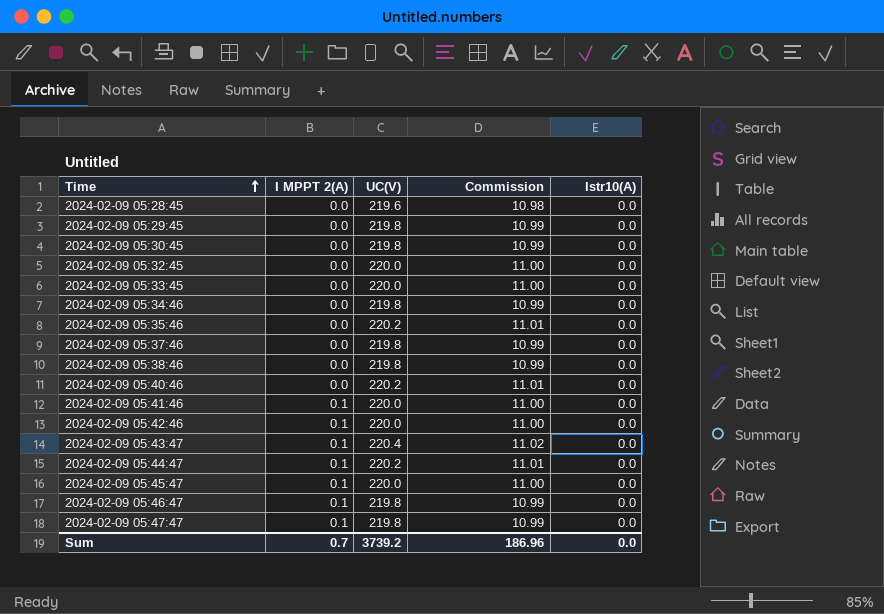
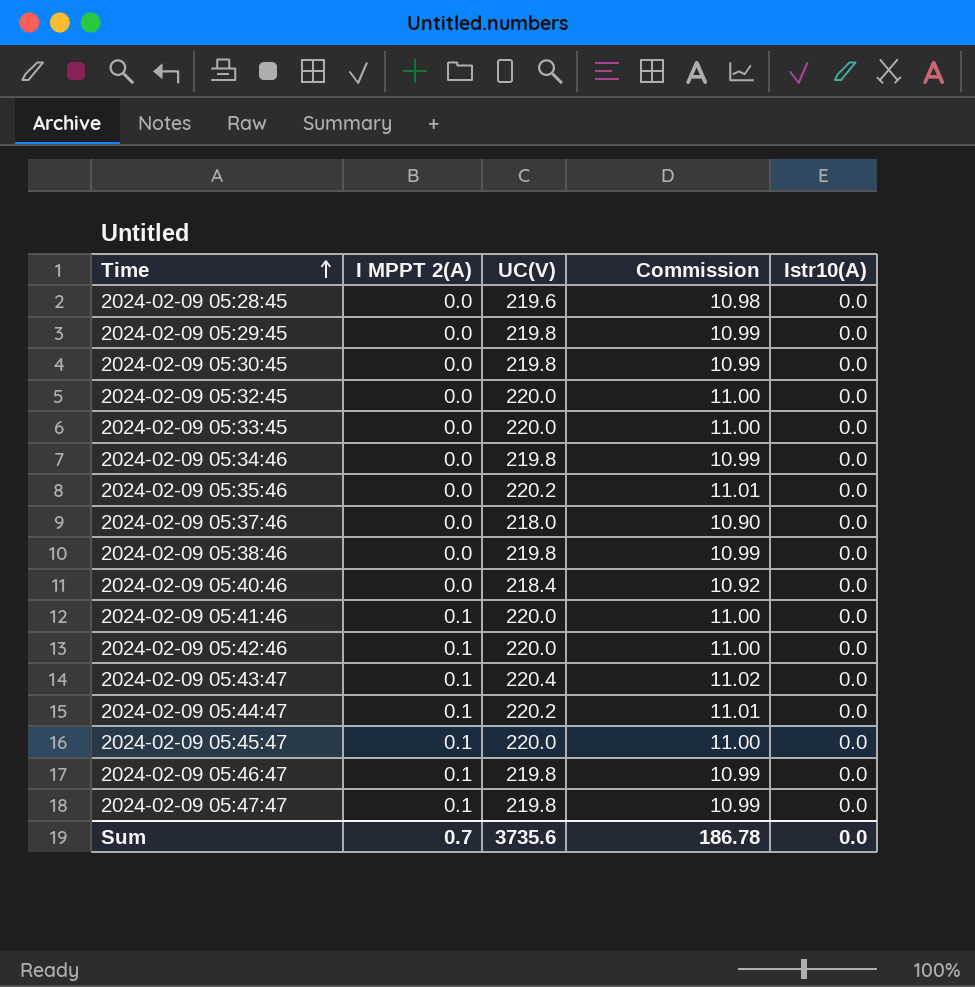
2024-02-09 05:37:46 | UC(V): 219.8 -> 218.0
2024-02-09 05:37:46 | Commission: 10.99 -> 10.90
2024-02-09 05:40:46 | UC(V): 220.2 -> 218.4
2024-02-09 05:40:46 | Commission: 11.01 -> 10.92
Sum | UC(V): 3739.2 -> 3735.6
Sum | Commission: 186.96 -> 186.78

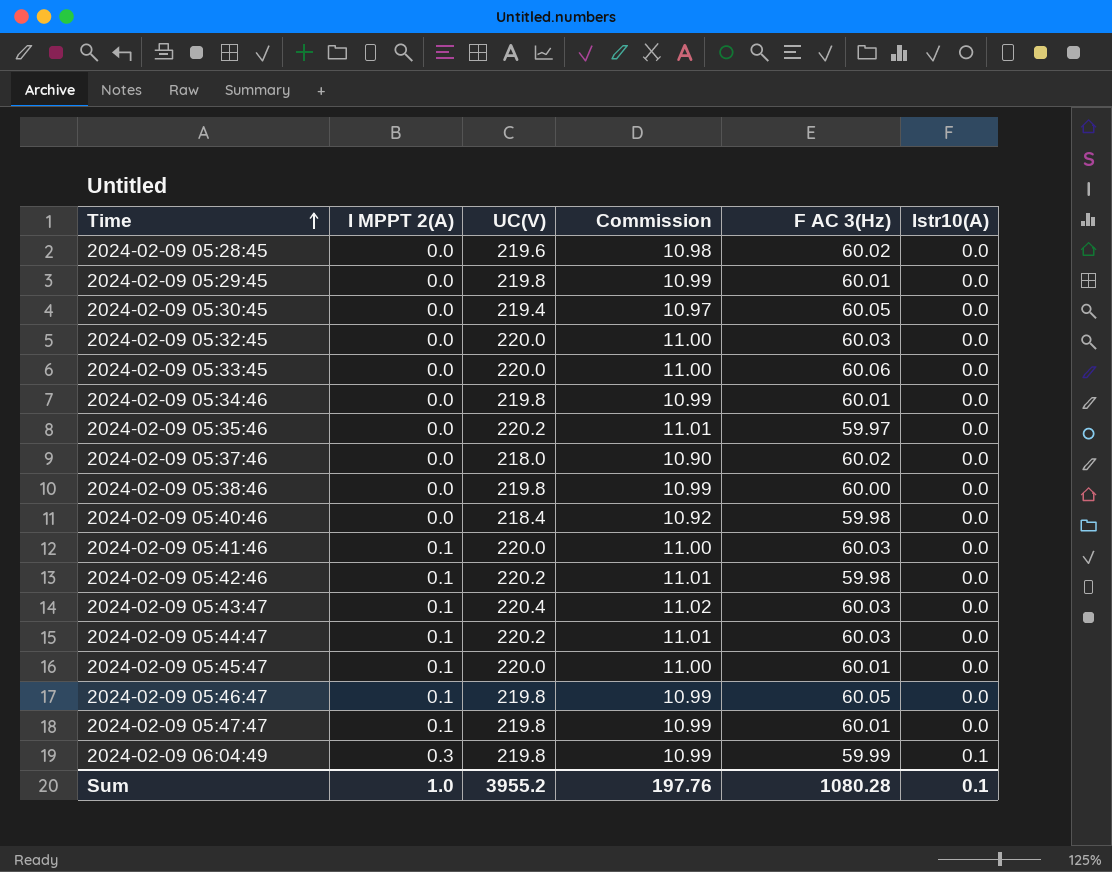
column F AC 3(Hz) | position: none -> 5
2024-02-09 05:30:45 | UC(V): 219.8 -> 219.4
2024-02-09 05:30:45 | Commission: 10.99 -> 10.97
2024-02-09 05:42:46 | UC(V): 220.0 -> 220.2
2024-02-09 05:42:46 | Commission: 11.00 -> 11.01
row 2024-02-09 06:04:49: none -> 0.3 | 219.8 | 10.99 | 59.99 | 0.1
Sum | I MPPT 2(A): 0.7 -> 1.0
Sum | UC(V): 3735.6 -> 3955.2
Sum | Commission: 186.78 -> 197.76
Sum | Istr10(A): 0.0 -> 0.1

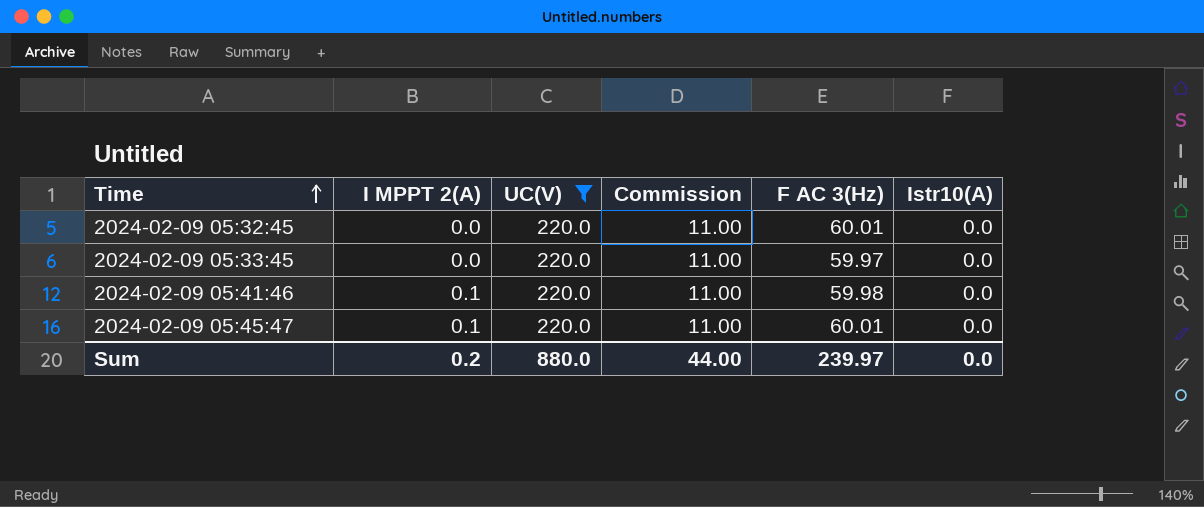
filter: none -> UC(V) = 220.0
2024-02-09 05:32:45 | F AC 3(Hz): 60.03 -> 60.01
2024-02-09 05:33:45 | F AC 3(Hz): 60.06 -> 59.97
2024-02-09 05:41:46 | F AC 3(Hz): 60.03 -> 59.98
Sum | I MPPT 2(A): 1.0 -> 0.2
Sum | UC(V): 3955.2 -> 880.0
Sum | Commission: 197.76 -> 44.00
Sum | F AC 3(Hz): 1080.28 -> 239.97
Sum | Istr10(A): 0.1 -> 0.0

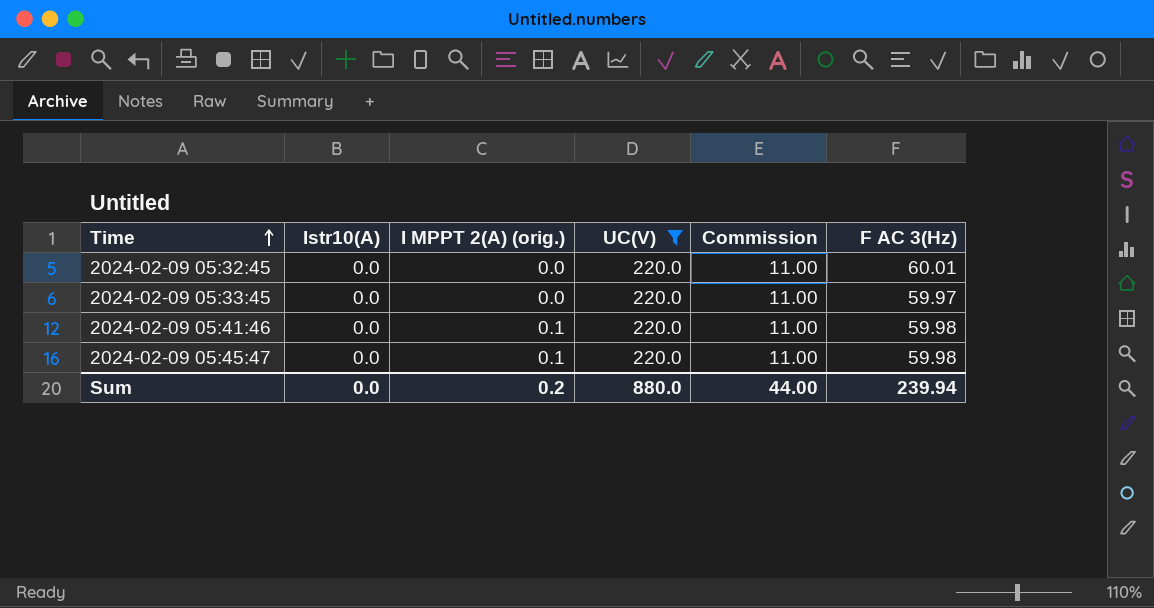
column Istr10(A) | position: 6 -> 2
column name: I MPPT 2(A) -> I MPPT 2(A) (orig.)
2024-02-09 05:45:47 | F AC 3(Hz): 60.01 -> 59.98
Sum | F AC 3(Hz): 239.97 -> 239.94

